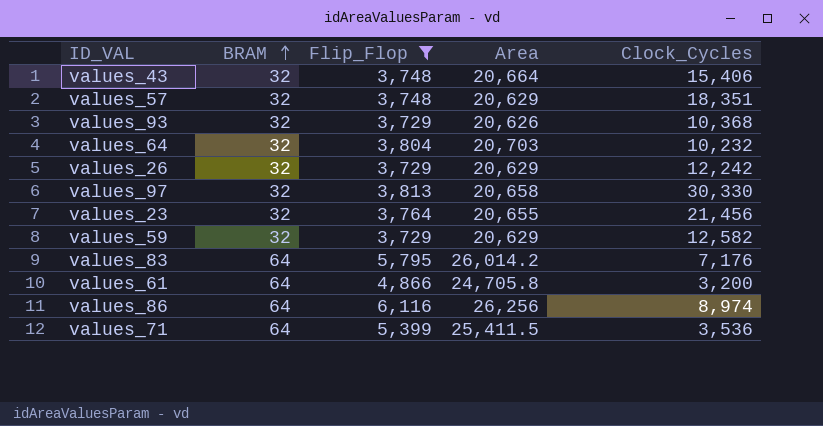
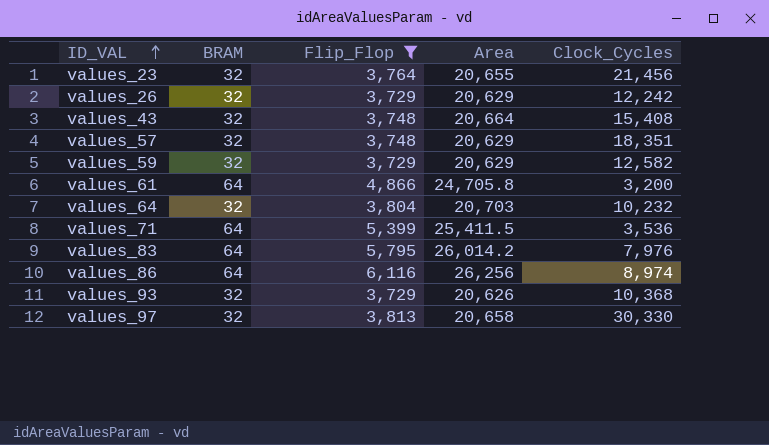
row order: BRAM ascending -> ID_VAL ascending
values_43 | Clock_Cycles: 15,406 -> 15,408
values_83 | Clock_Cycles: 7,176 -> 7,976

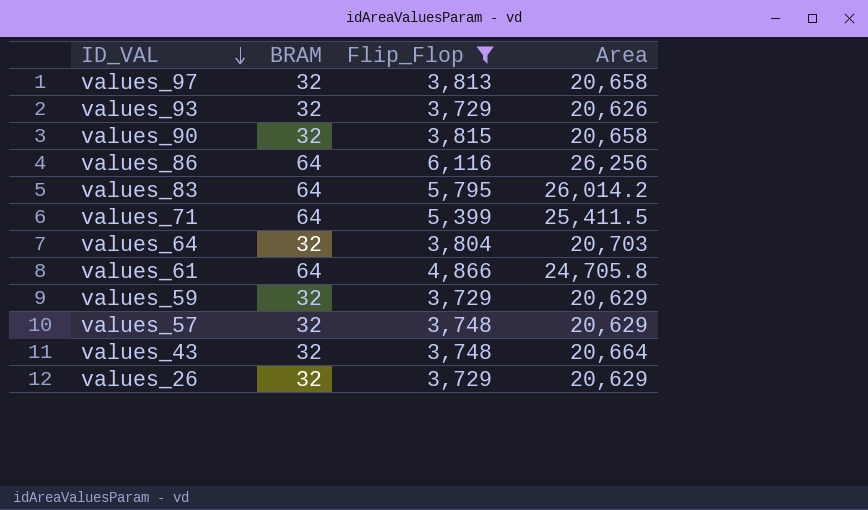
row order: ID_VAL ascending -> ID_VAL descending
column Clock_Cycles | position: 5 -> none
row values_23: 32 | 3,764 | 20,655 | 21,456 -> none
row values_90: none -> 32 | 3,815 | 20,658

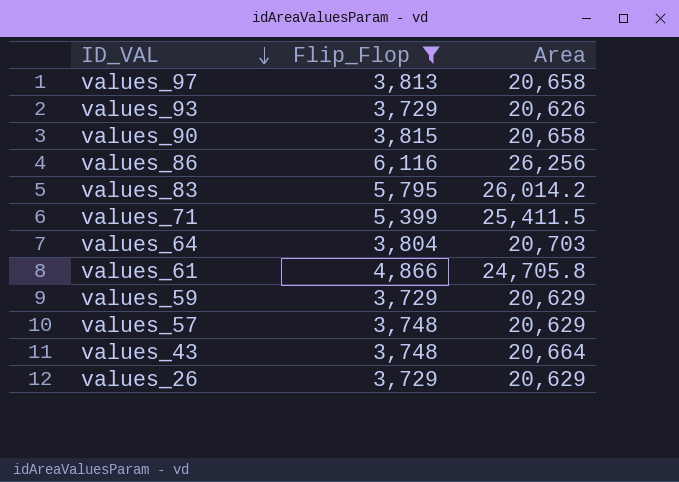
column BRAM | position: 2 -> none

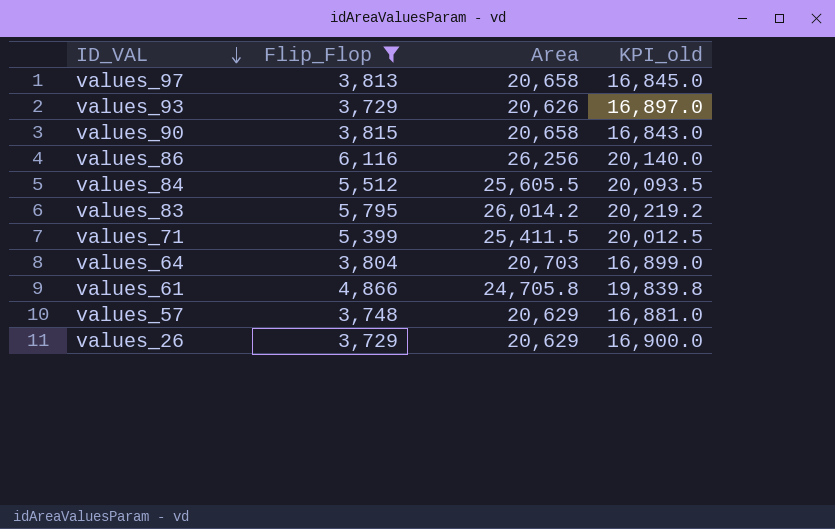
column KPI_old | formula: none -> [Area] - [Flip_Flop]
row values_59: 3,729 | 20,629 -> none
row values_43: 3,748 | 20,664 -> none
row values_84: none -> 5,512 | 25,605.5 | 20,093.5

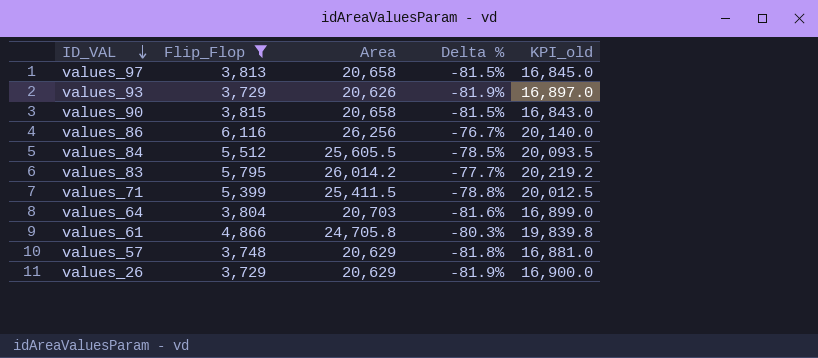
column Delta % | formula: none -> ([Flip_Flop] - [Area]) / [Area]

